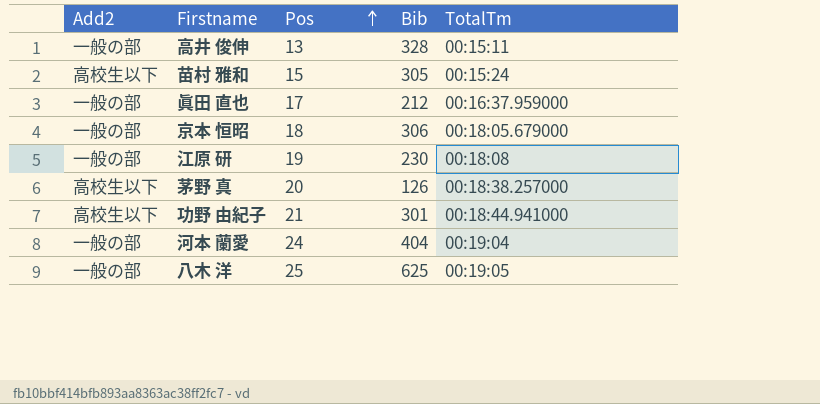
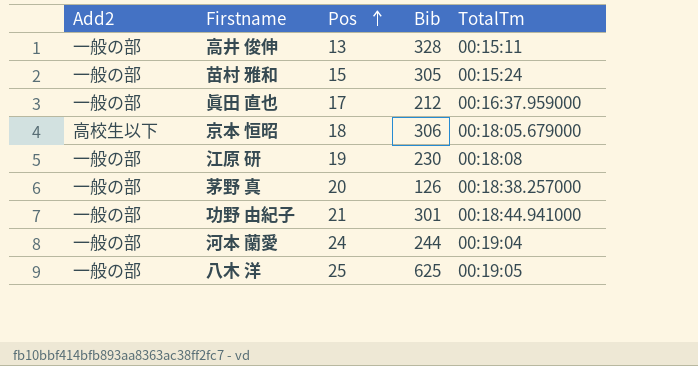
苗村 雅和 | Add2: 高校生以下 -> 一般の部
京本 恒昭 | Add2: 一般の部 -> 高校生以下
茅野 真 | Add2: 高校生以下 -> 一般の部
功野 由紀子 | Add2: 高校生以下 -> 一般の部
河本 蘭愛 | Bib: 404 -> 244

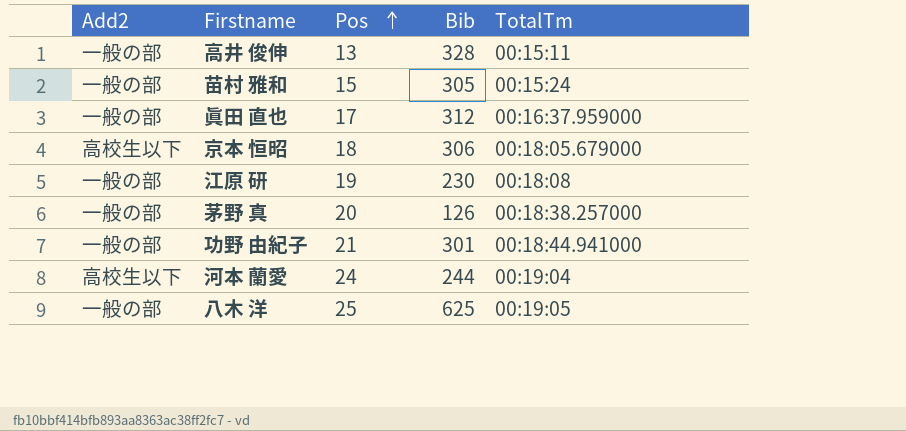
眞田 直也 | Bib: 212 -> 312
河本 蘭愛 | Add2: 一般の部 -> 高校生以下

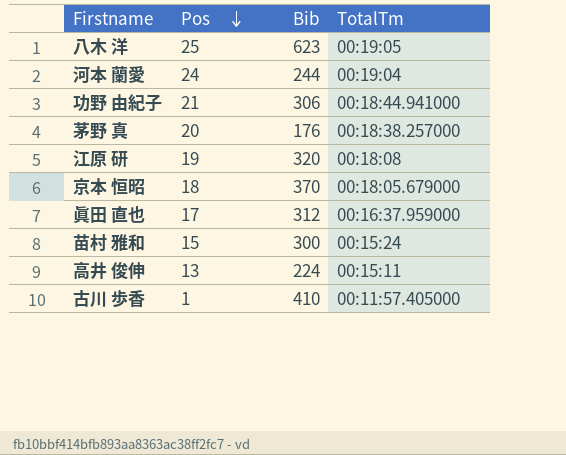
row order: Pos ascending -> Pos descending
column Add2 | position: 1 -> none
八木 洋 | Bib: 625 -> 623
功野 由紀子 | Bib: 301 -> 306
茅野 真 | Bib: 126 -> 176
江原 研 | Bib: 230 -> 320
京本 恒昭 | Bib: 306 -> 370
苗村 雅和 | Bib: 305 -> 300
高井 俊伸 | Bib: 328 -> 224
row 古川 歩香: none -> 1 | 410 | 00:11:57.405000

